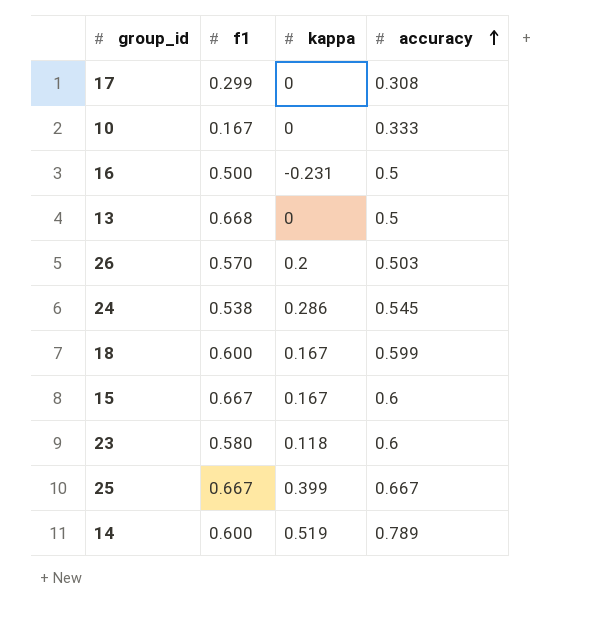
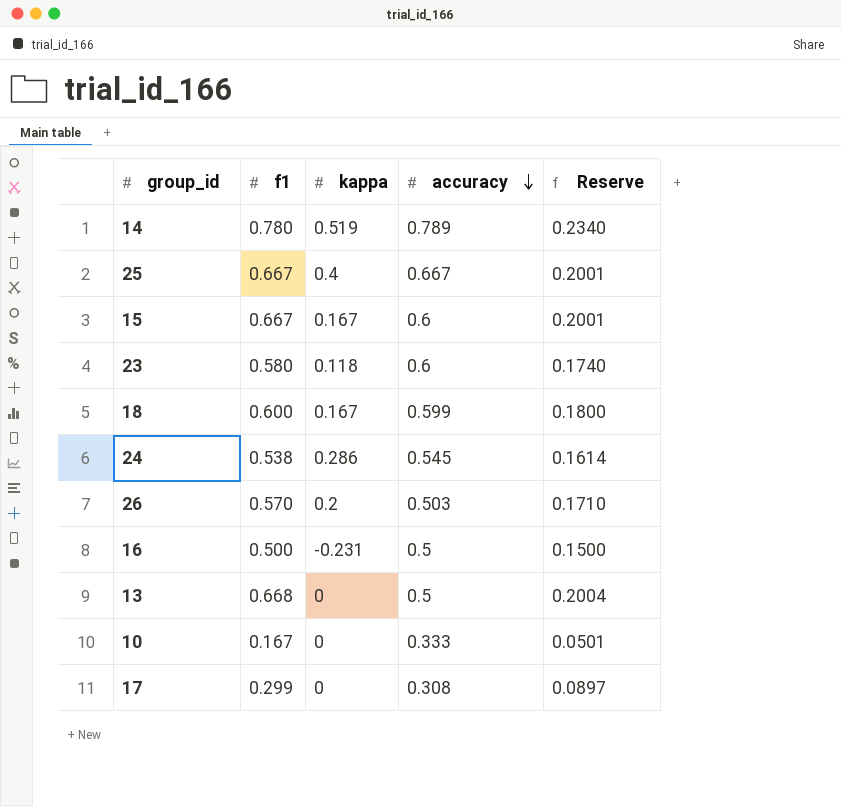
row order: accuracy ascending -> accuracy descending
column Reserve | formula: none -> [f1] * 0.3
14 | f1: 0.600 -> 0.780
25 | kappa: 0.399 -> 0.4

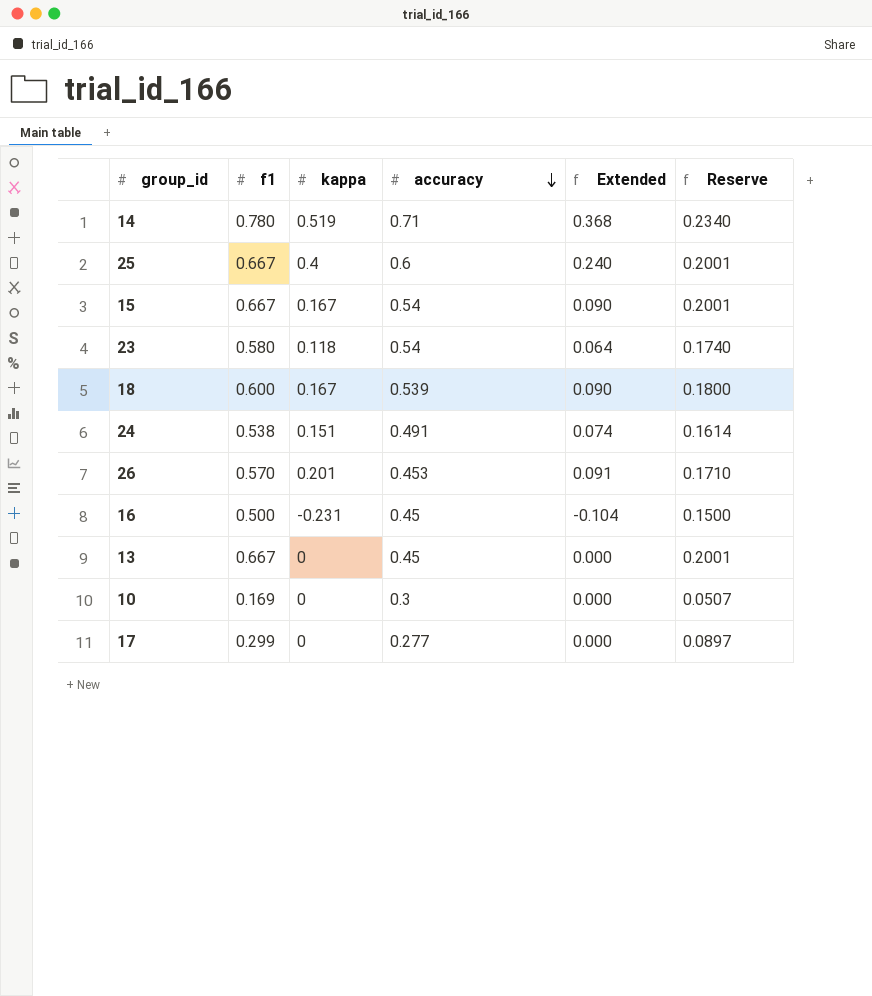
column Extended | formula: none -> [kappa] * [accuracy]
14 | accuracy: 0.789 -> 0.71
25 | accuracy: 0.667 -> 0.6
15 | accuracy: 0.6 -> 0.54
23 | accuracy: 0.6 -> 0.54
18 | accuracy: 0.599 -> 0.539
24 | kappa: 0.286 -> 0.151
24 | accuracy: 0.545 -> 0.491
26 | kappa: 0.2 -> 0.201
26 | accuracy: 0.503 -> 0.453
16 | accuracy: 0.5 -> 0.45
13 | f1: 0.668 -> 0.667
13 | accuracy: 0.5 -> 0.45
13 | Reserve: 0.2004 -> 0.2001
10 | f1: 0.167 -> 0.169
10 | accuracy: 0.333 -> 0.3
10 | Reserve: 0.0501 -> 0.0507
17 | accuracy: 0.308 -> 0.277

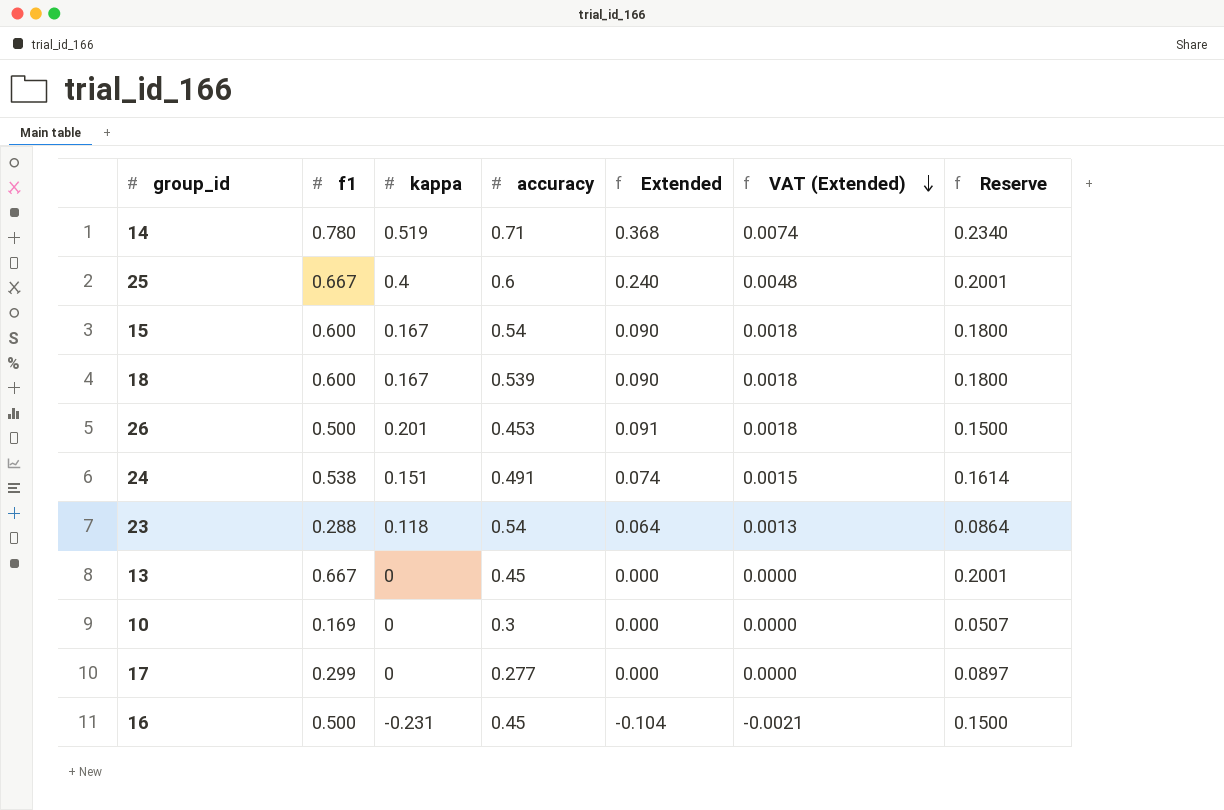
row order: accuracy descending -> VAT (Extended) descending
column VAT (Extended) | formula: none -> [Extended] * 0.02
15 | f1: 0.667 -> 0.600
15 | Reserve: 0.2001 -> 0.1800
26 | f1: 0.570 -> 0.500
26 | Reserve: 0.1710 -> 0.1500
23 | f1: 0.580 -> 0.288
23 | Reserve: 0.1740 -> 0.0864

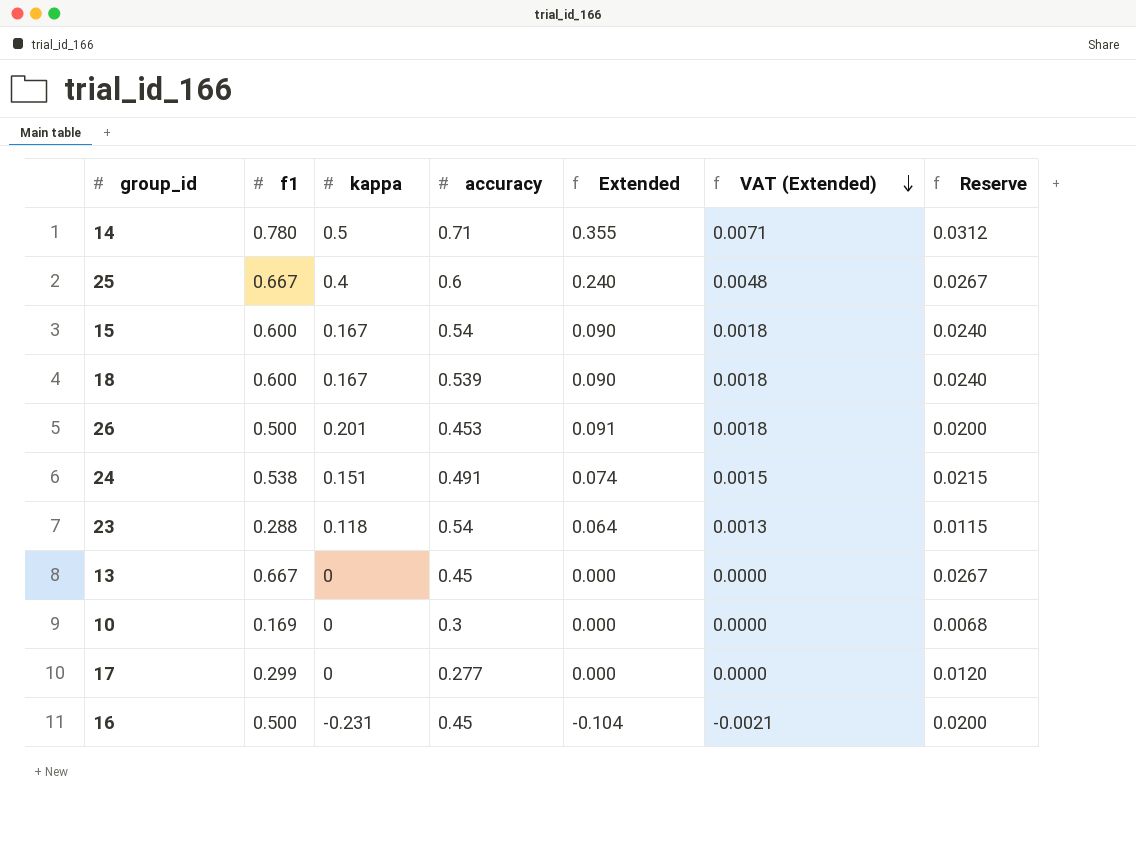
column Reserve | formula: [f1] * 0.3 -> [f1] * 0.04
14 | kappa: 0.519 -> 0.5
14 | Extended: 0.368 -> 0.355
14 | VAT (Extended): 0.0074 -> 0.0071

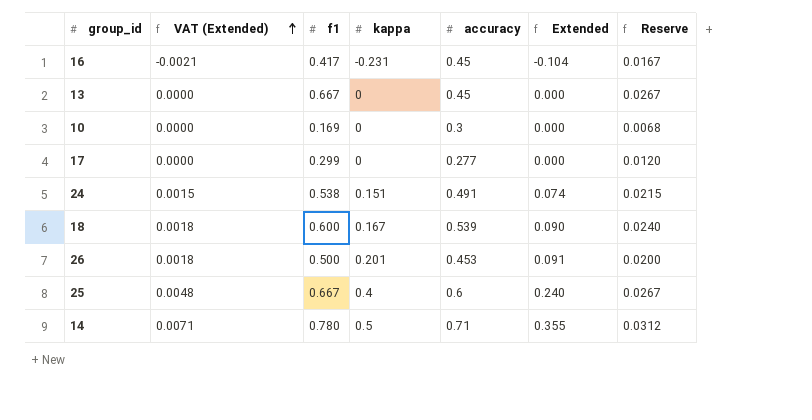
row order: VAT (Extended) descending -> VAT (Extended) ascending
column VAT (Extended) | position: 6 -> 2
row 15: 0.600 | 0.167 | 0.54 | 0.090 | 0.0018 | 0.0240 -> none
row 23: 0.288 | 0.118 | 0.54 | 0.064 | 0.0013 | 0.0115 -> none
16 | f1: 0.500 -> 0.417
16 | Reserve: 0.0200 -> 0.0167

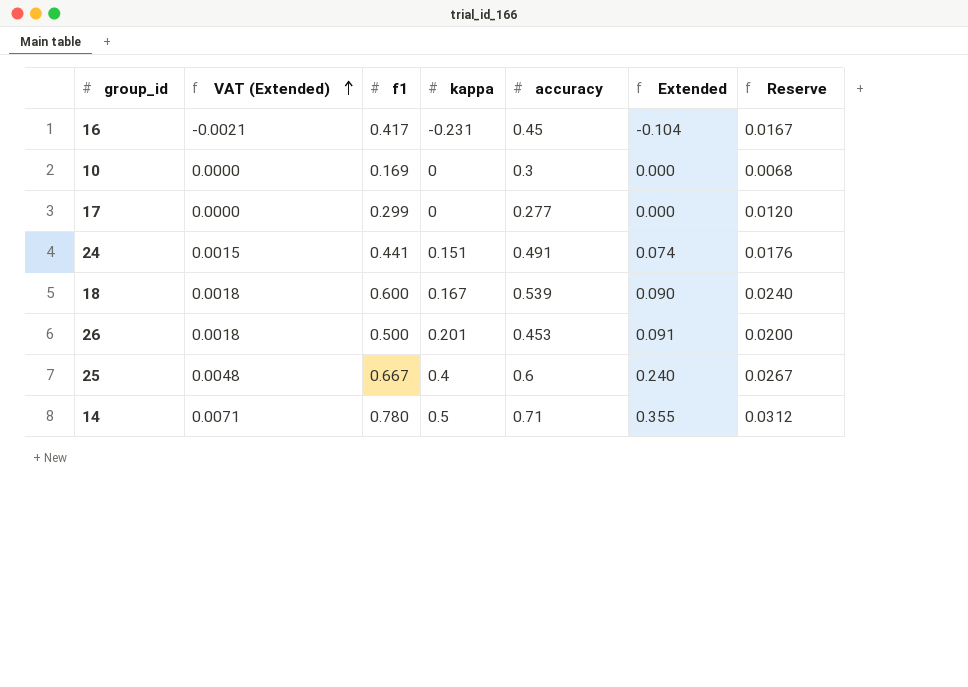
row 13: 0.0000 | 0.667 | 0 | 0.45 | 0.000 | 0.0267 -> none
24 | f1: 0.538 -> 0.441
24 | Reserve: 0.0215 -> 0.0176

